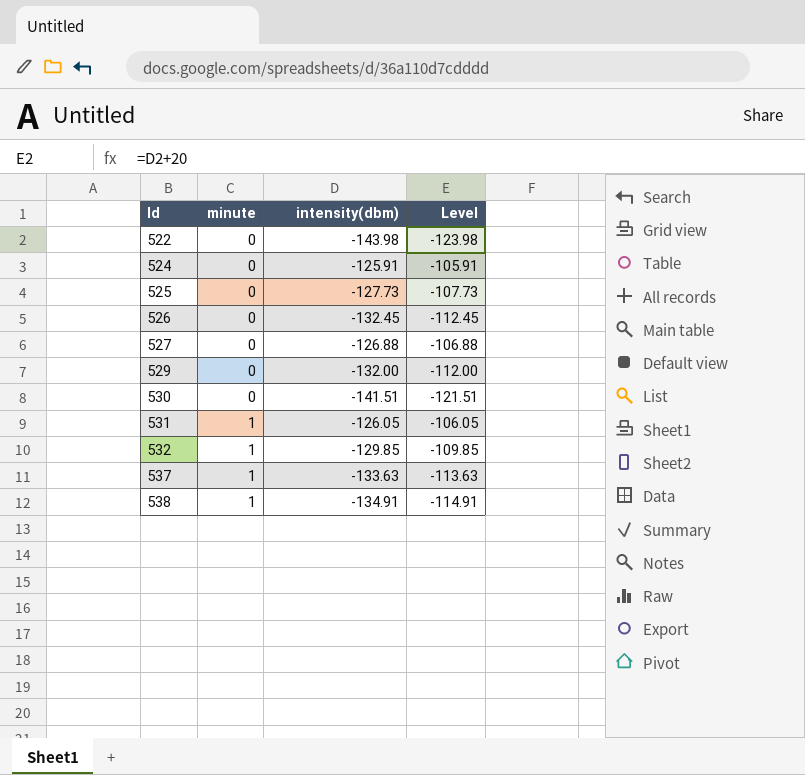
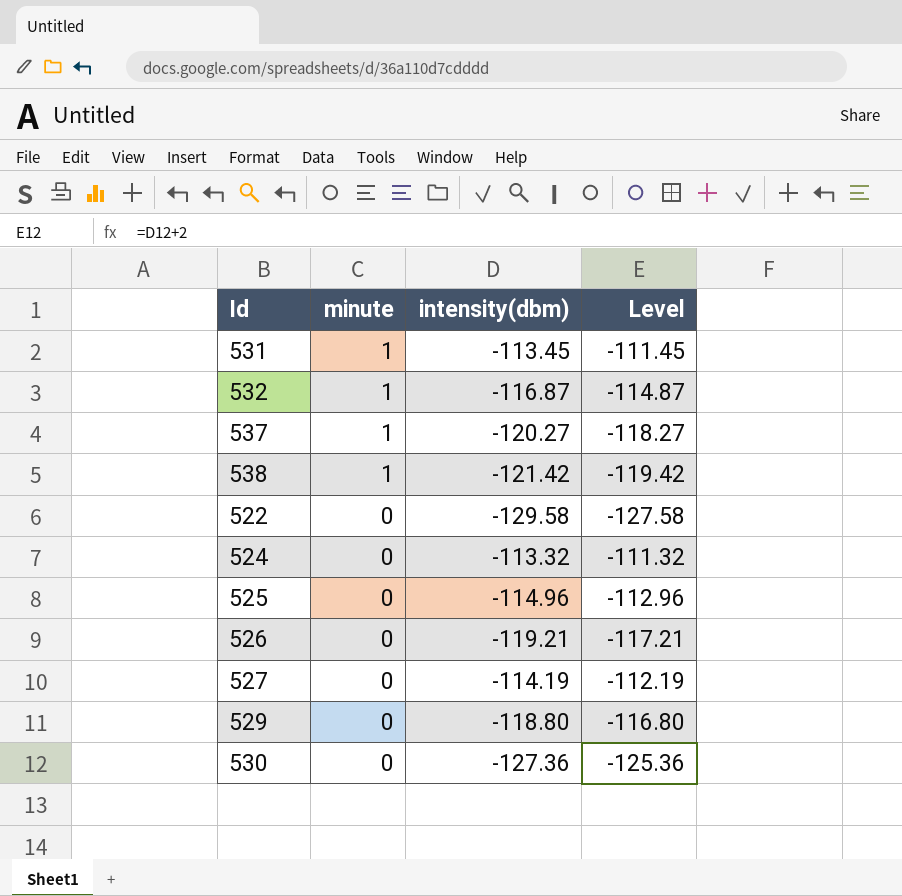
row order: Id ascending -> minute descending
column Level | formula: [intensity(dbm)] + 20 -> [intensity(dbm)] + 2
531 | intensity(dbm): -126.05 -> -113.45
532 | intensity(dbm): -129.85 -> -116.87
537 | intensity(dbm): -133.63 -> -120.27
538 | intensity(dbm): -134.91 -> -121.42
522 | intensity(dbm): -143.98 -> -129.58
524 | intensity(dbm): -125.91 -> -113.32
525 | intensity(dbm): -127.73 -> -114.96
526 | intensity(dbm): -132.45 -> -119.21
527 | intensity(dbm): -126.88 -> -114.19
529 | intensity(dbm): -132.00 -> -118.80
530 | intensity(dbm): -141.51 -> -127.36

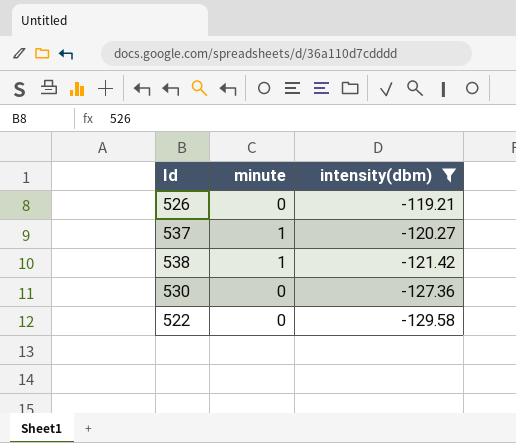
filter: none -> intensity(dbm) <= -119.21
row order: minute descending -> intensity(dbm) descending
column Level | formula: [intensity(dbm)] + 2 -> none

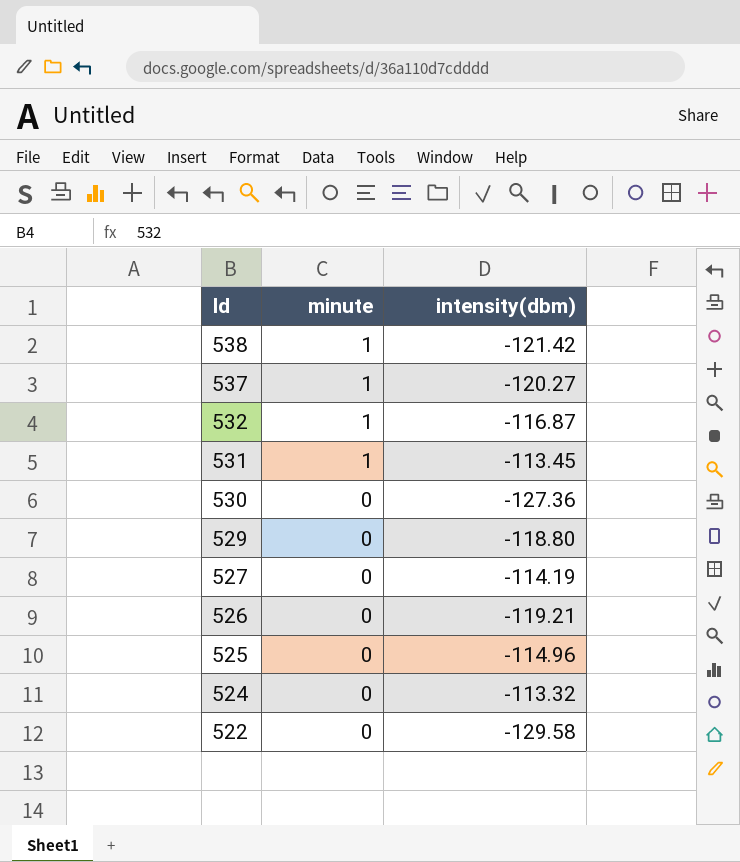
filter: intensity(dbm) <= -119.21 -> none
row order: intensity(dbm) descending -> Id descending

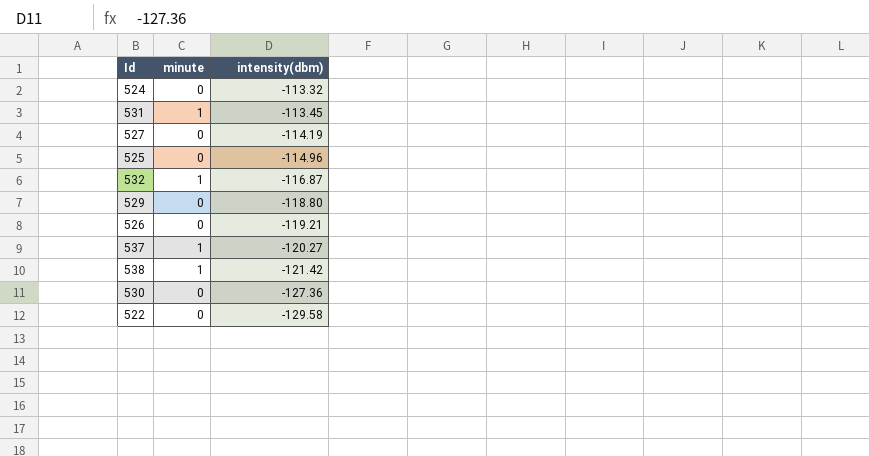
row order: Id descending -> intensity(dbm) descending

